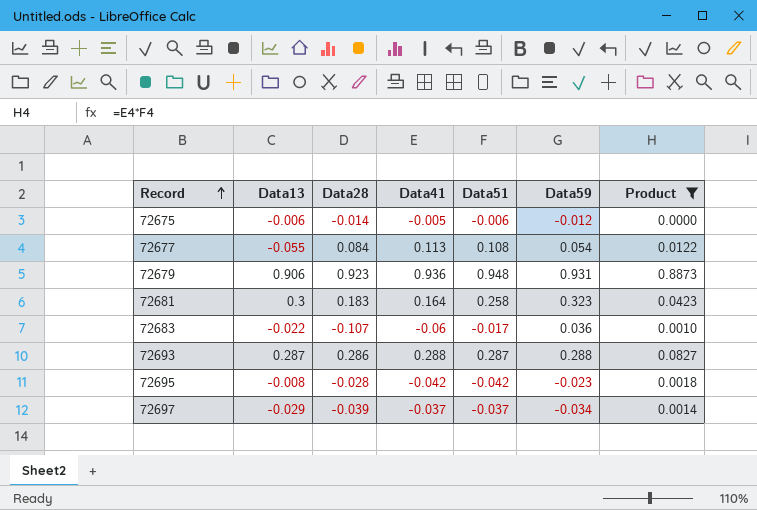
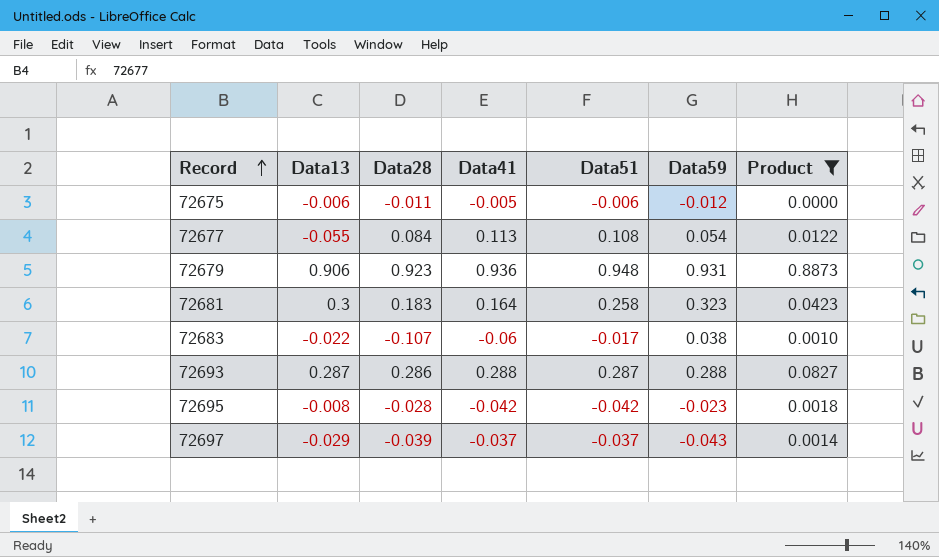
72675 | Data28: -0.014 -> -0.011
72683 | Data59: 0.036 -> 0.038
72697 | Data59: -0.034 -> -0.043

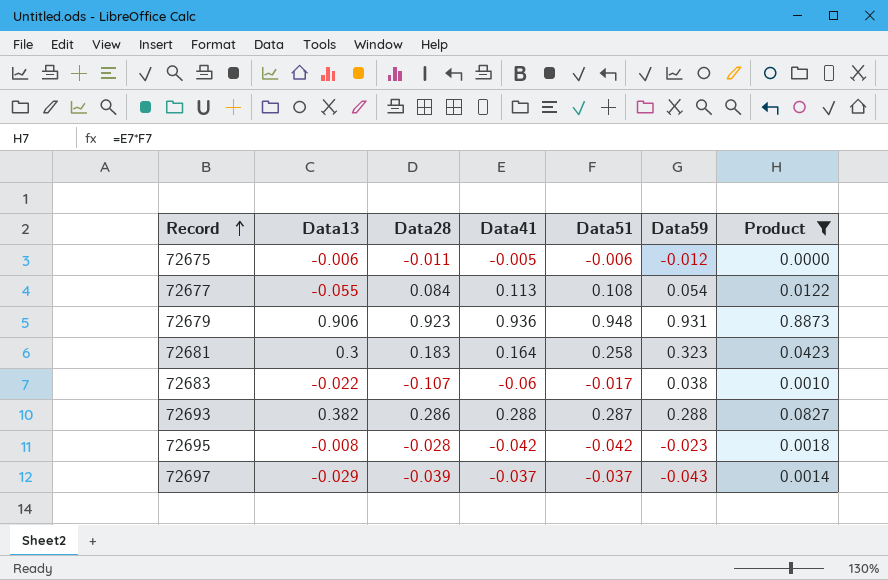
72693 | Data13: 0.287 -> 0.382

